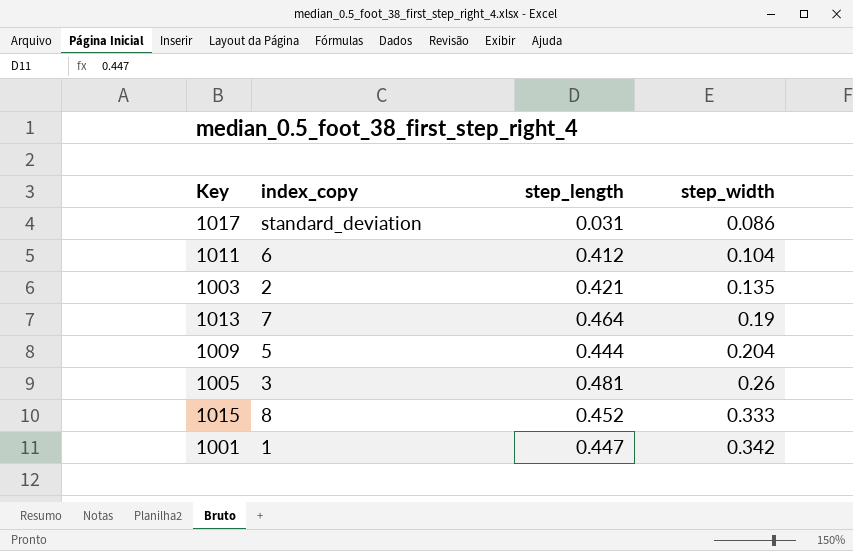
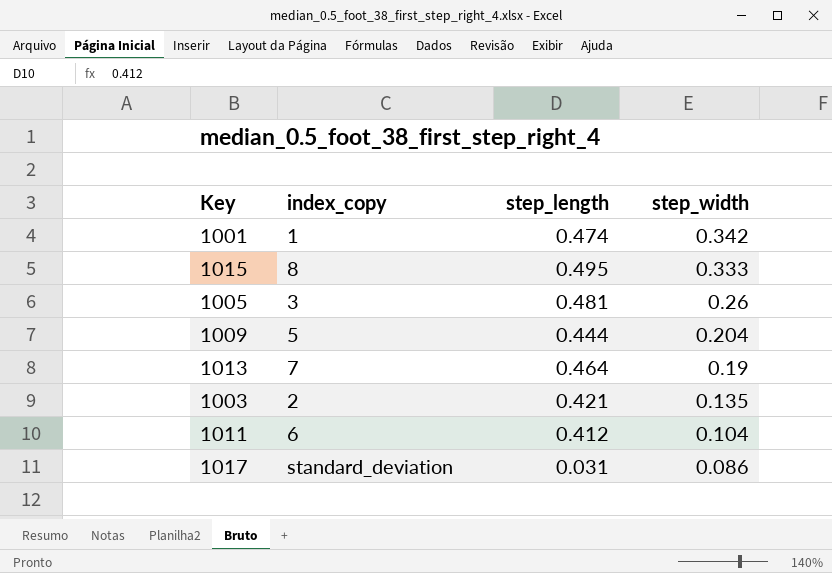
row order: step_width ascending -> step_width descending
1001 | step_length: 0.447 -> 0.474
1015 | step_length: 0.452 -> 0.495

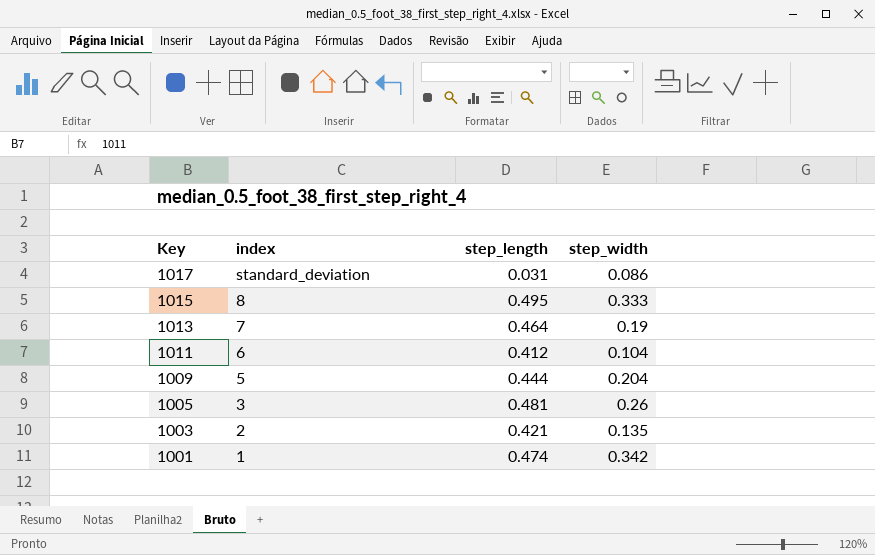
row order: step_width descending -> Key descending
column name: index_copy -> index

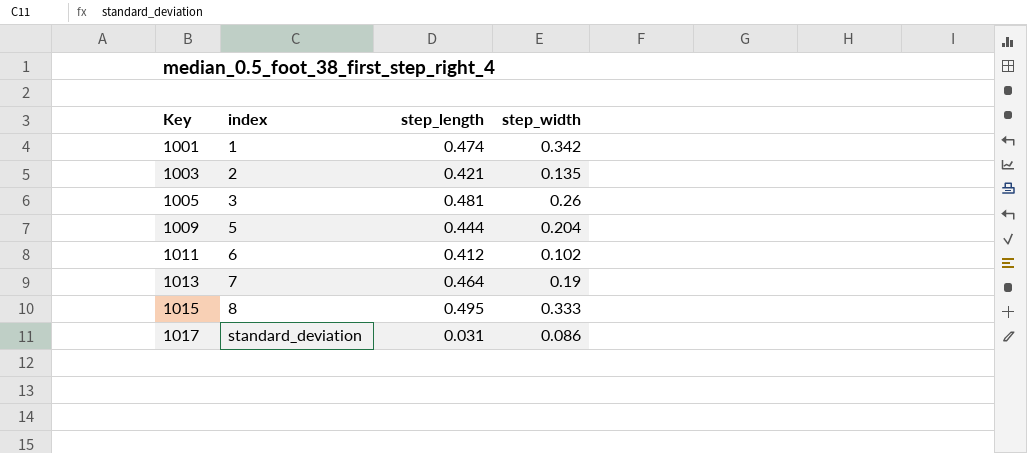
row order: Key descending -> Key ascending
1011 | step_width: 0.104 -> 0.102

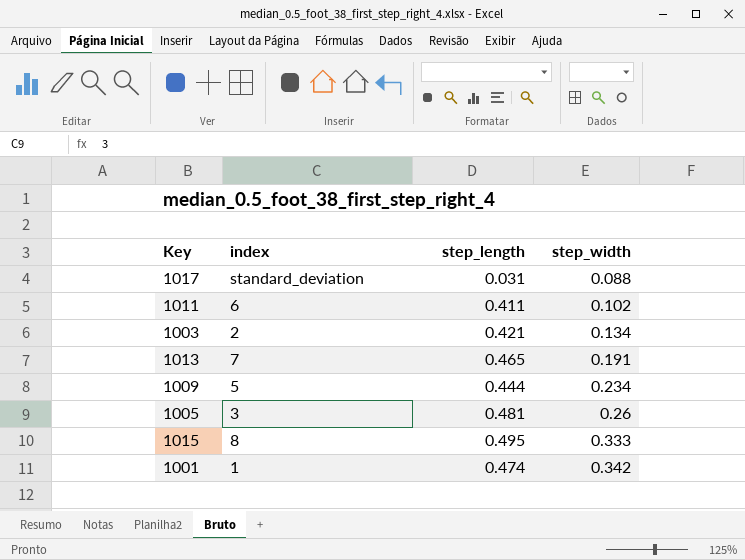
row order: Key ascending -> step_width ascending
1017 | step_width: 0.086 -> 0.088
1011 | step_length: 0.412 -> 0.411
1003 | step_width: 0.135 -> 0.134
1013 | step_length: 0.464 -> 0.465
1013 | step_width: 0.19 -> 0.191
1009 | step_width: 0.204 -> 0.234

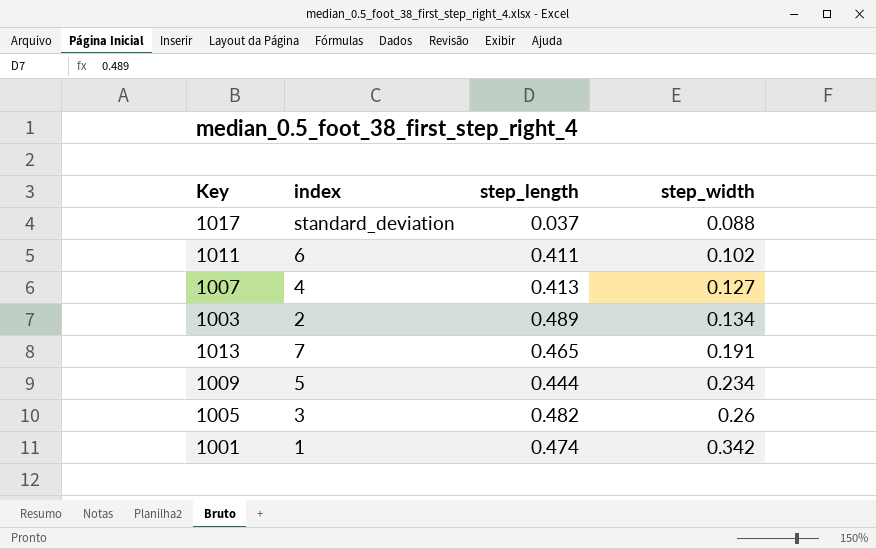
row 1015: 8 | 0.495 | 0.333 -> none
1017 | step_length: 0.031 -> 0.037
row 1007: none -> 4 | 0.413 | 0.127
1003 | step_length: 0.421 -> 0.489
1005 | step_length: 0.481 -> 0.482

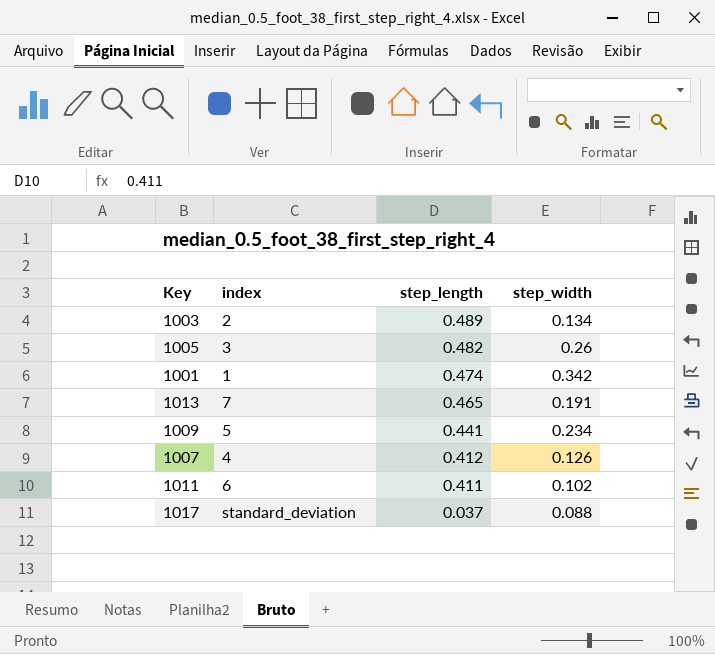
row order: step_width ascending -> step_length descending
1009 | step_length: 0.444 -> 0.441
1007 | step_length: 0.413 -> 0.412
1007 | step_width: 0.127 -> 0.126

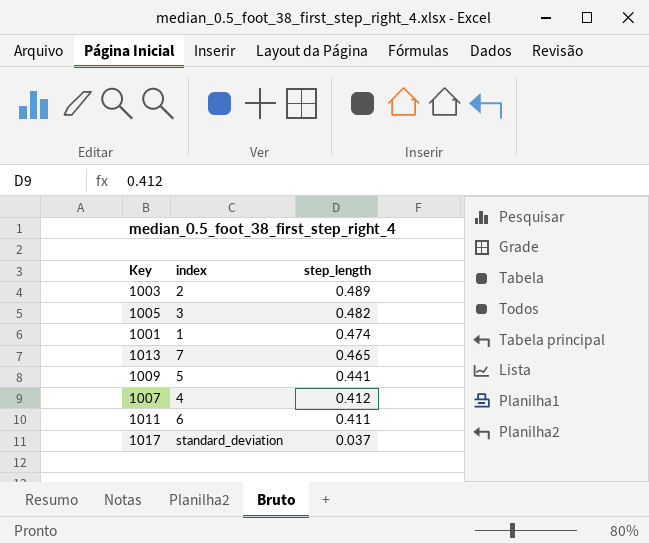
column step_width | position: 4 -> none

